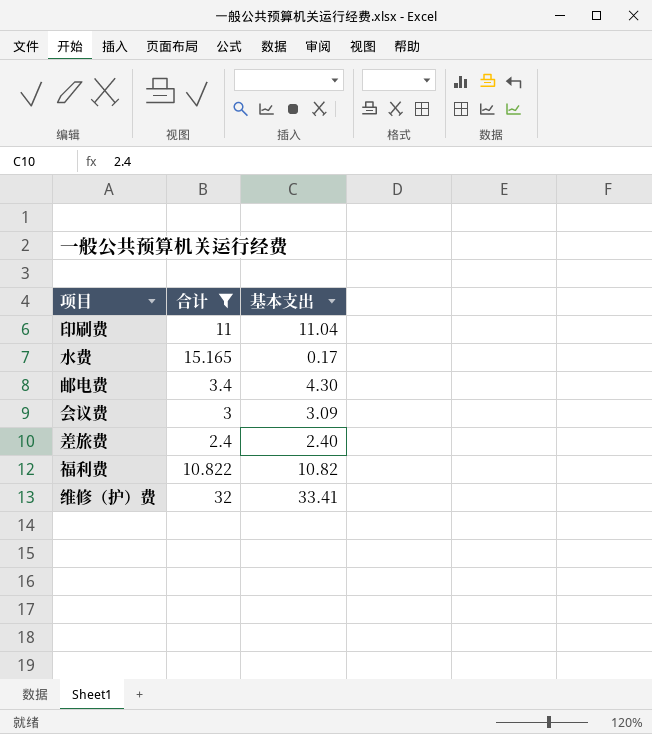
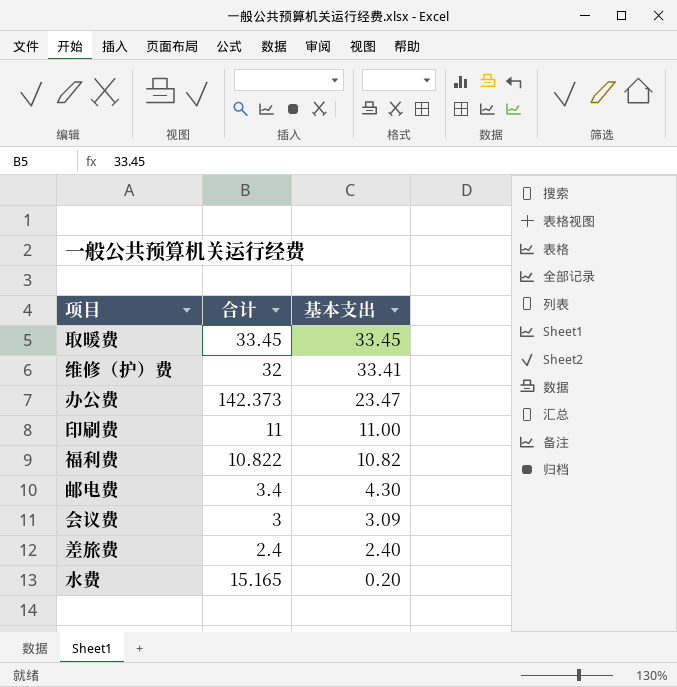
filter: 合计 <= 32 -> none
row order: none -> 基本支出 descending
印刷费 | 基本支出: 11.04 -> 11.00
水费 | 基本支出: 0.17 -> 0.20

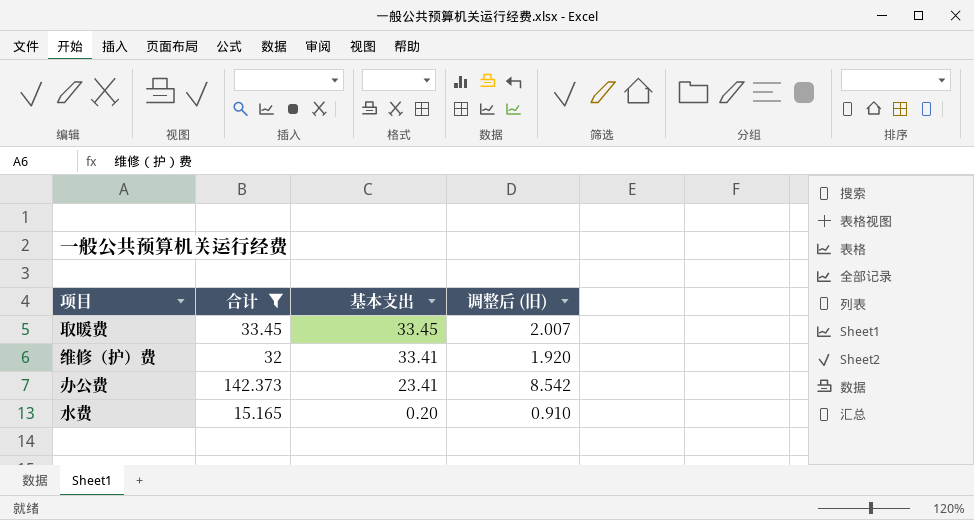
filter: none -> 合计 >= 15.165
column 调整后 (旧) | formula: none -> [合计] * 0.06
办公费 | 基本支出: 23.47 -> 23.41

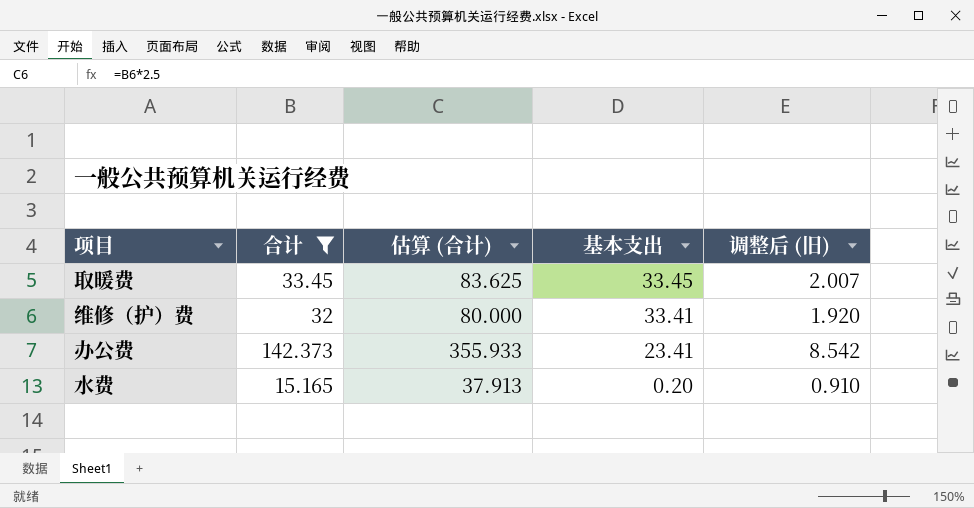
column 估算 (合计) | formula: none -> [合计] * 2.5

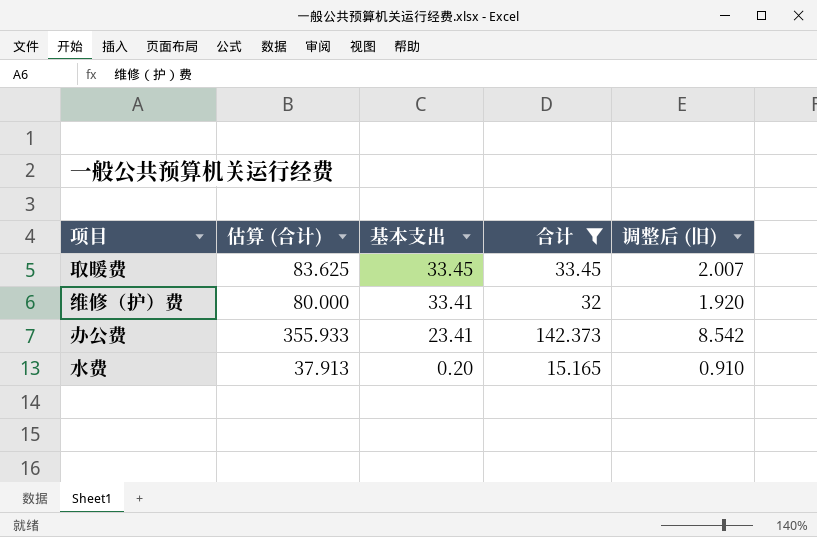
column 合计 | position: 2 -> 4

